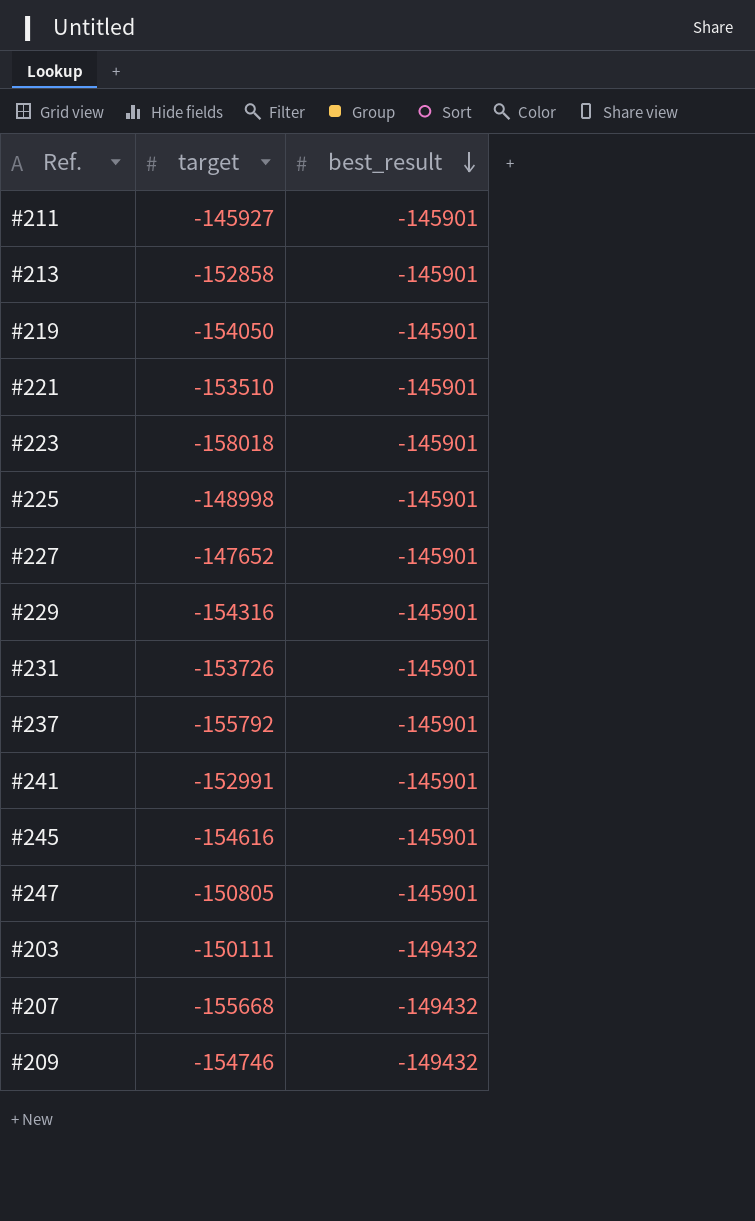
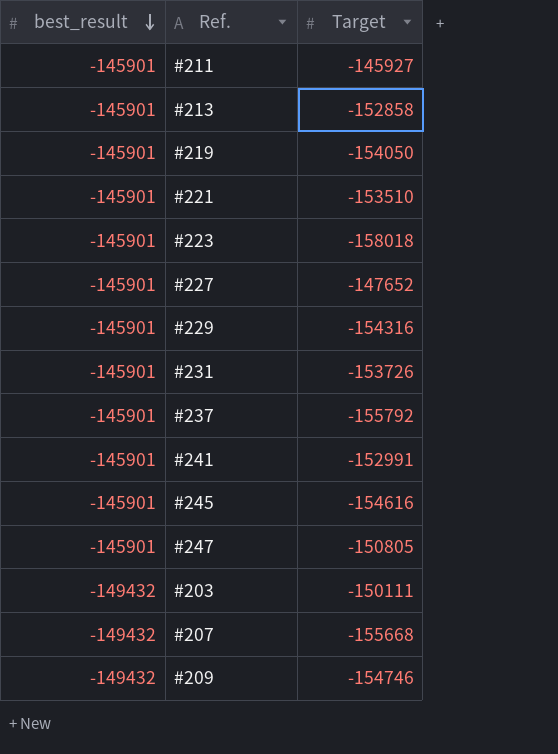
column best_result | position: 3 -> 1
column name: target -> Target
row #225: -148998 | -145901 -> none

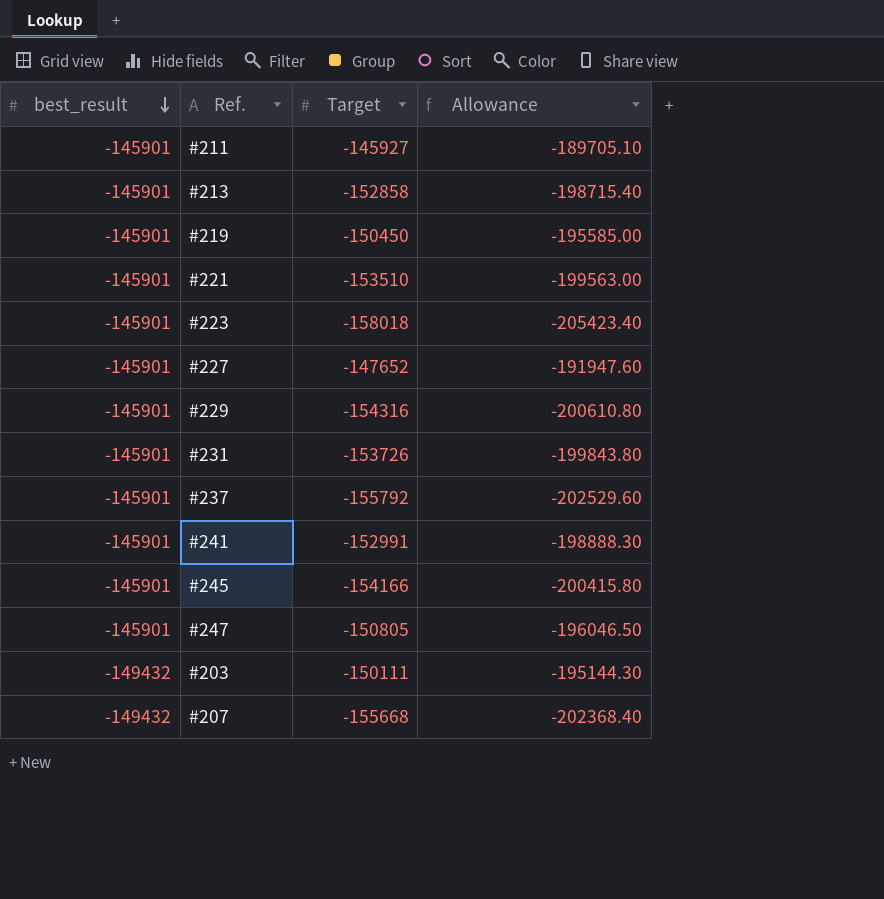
column Allowance | formula: none -> [Target] * 1.3
row #209: -149432 | -154746 -> none
#219 | Target: -154050 -> -150450
#245 | Target: -154616 -> -154166

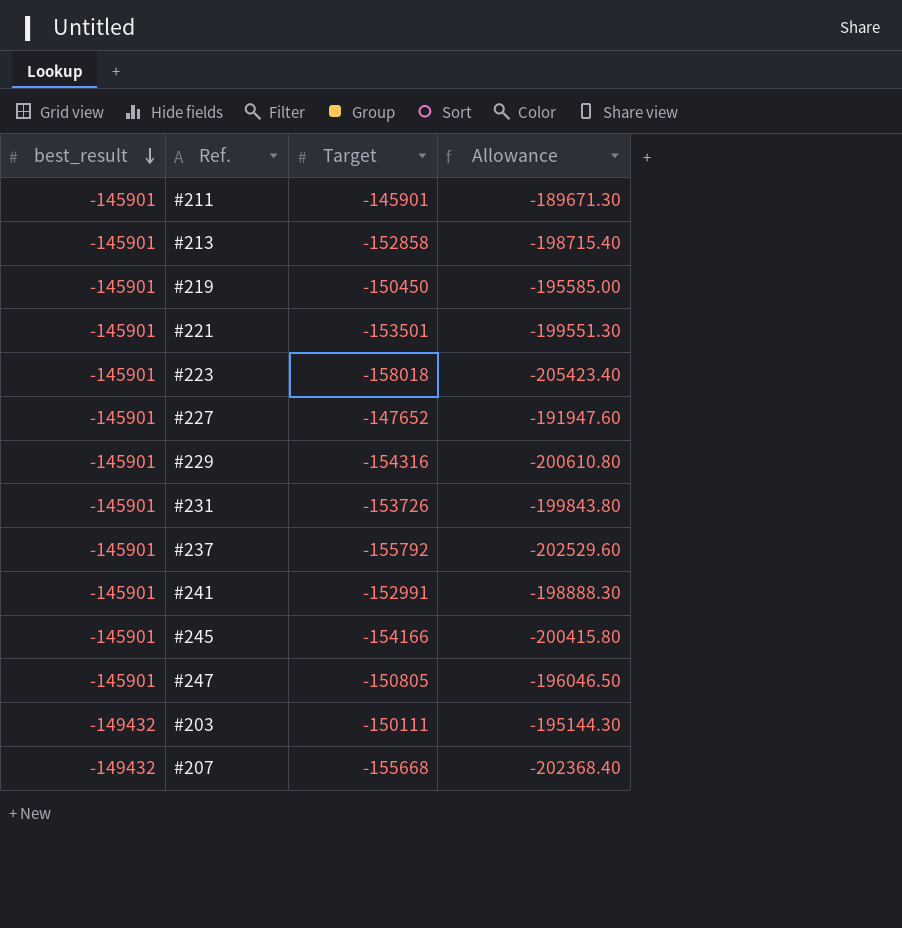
#211 | Target: -145927 -> -145901
#211 | Allowance: -189705.10 -> -189671.30
#221 | Target: -153510 -> -153501
#221 | Allowance: -199563.00 -> -199551.30

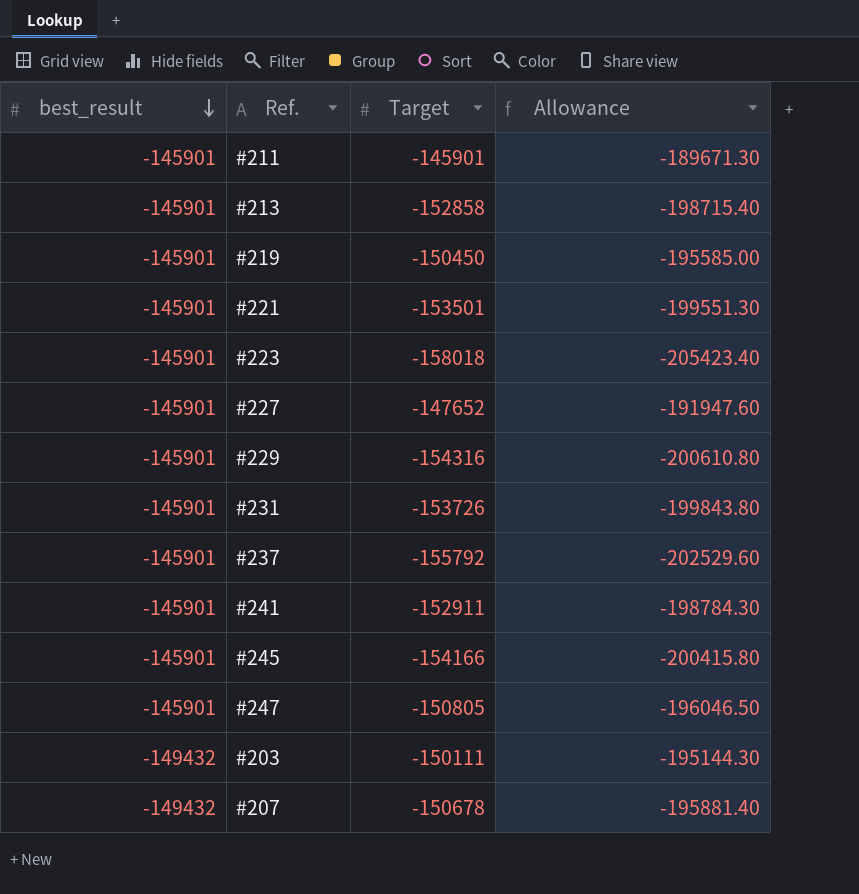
#241 | Target: -152991 -> -152911
#241 | Allowance: -198888.30 -> -198784.30
#207 | Target: -155668 -> -150678
#207 | Allowance: -202368.40 -> -195881.40

